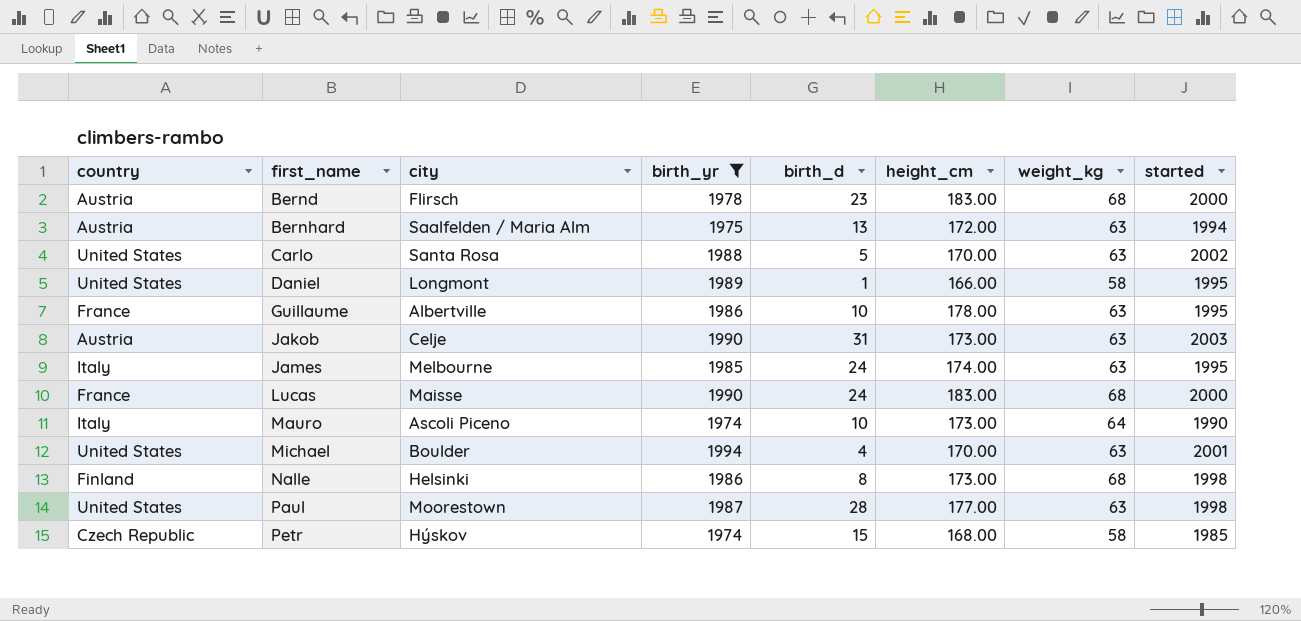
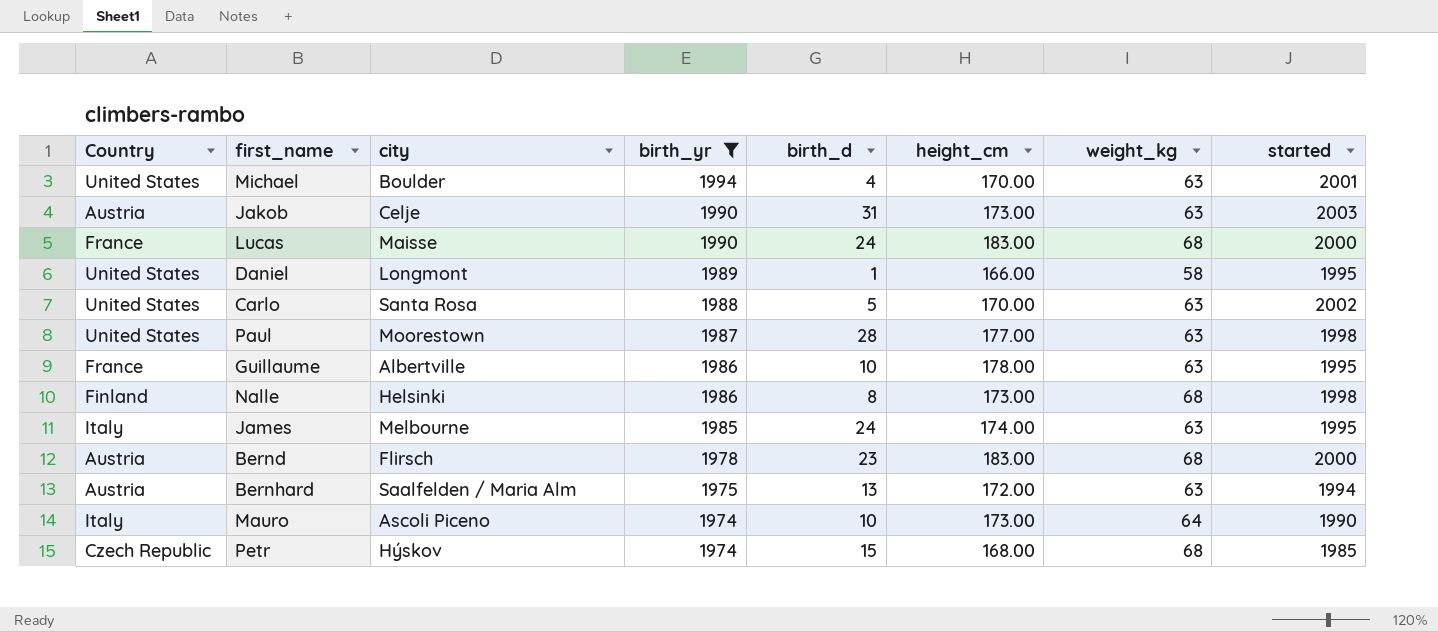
row order: first_name ascending -> birth_yr descending
column name: country -> Country
Petr | weight_kg: 58 -> 68

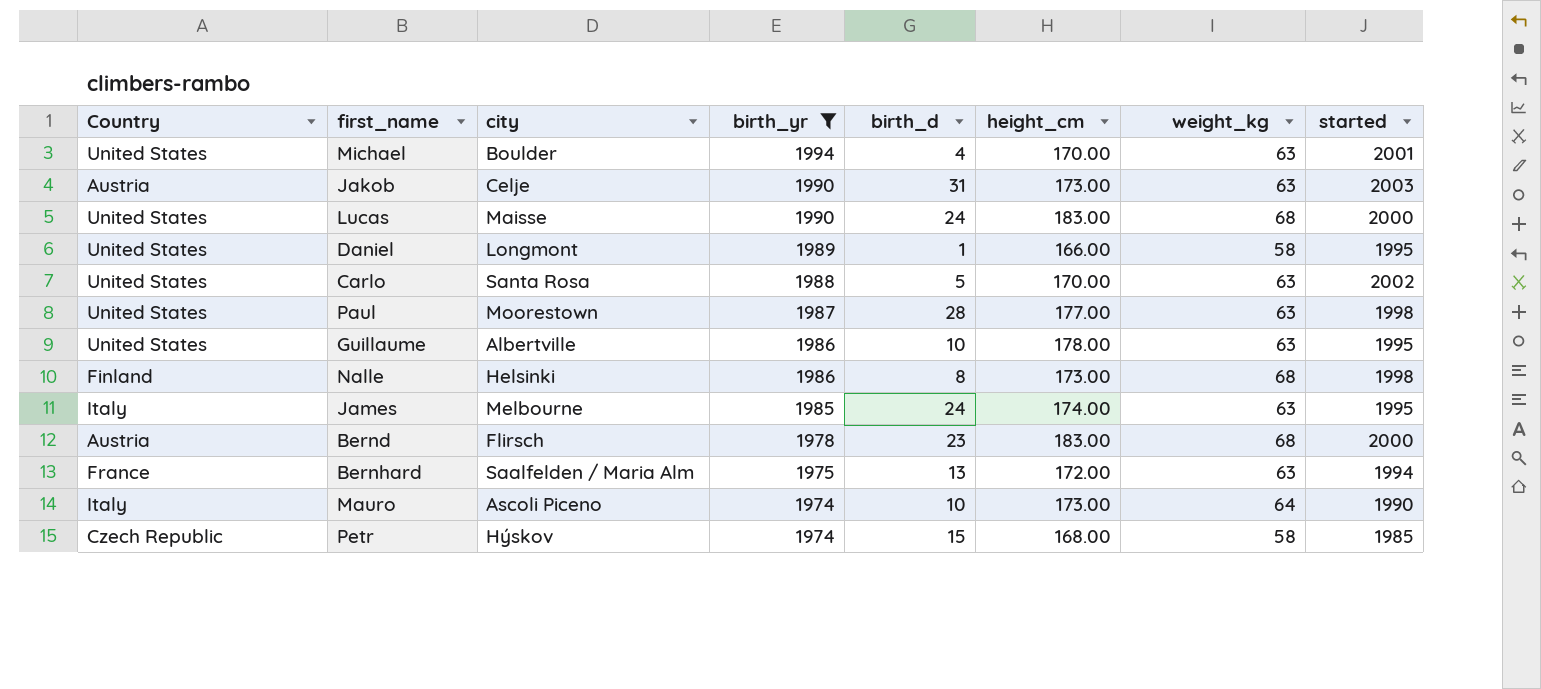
Lucas | Country: France -> United States
Guillaume | Country: France -> United States
Bernhard | Country: Austria -> France
Petr | weight_kg: 68 -> 58

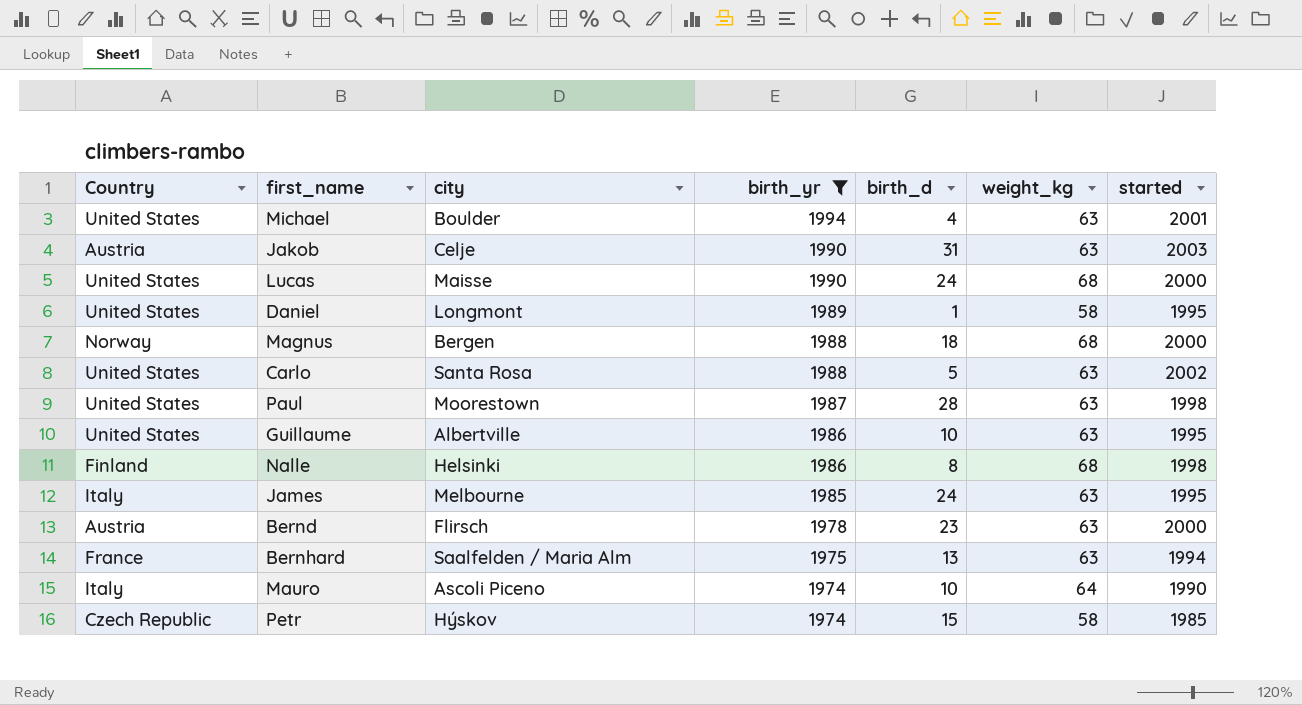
column height_cm | position: 6 -> none
row Magnus: none -> Norway | Bergen | 1988 | 18 | 68 | 2000
Bernd | weight_kg: 68 -> 63

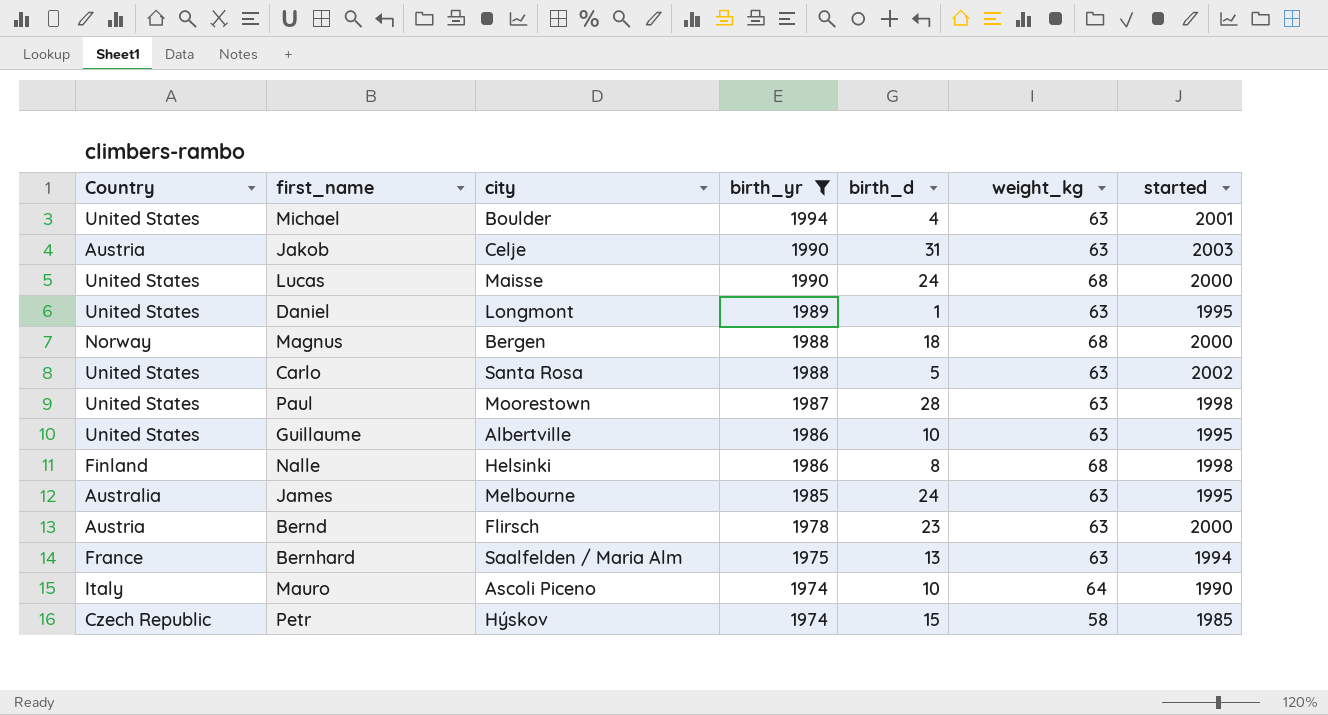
Daniel | weight_kg: 58 -> 63
James | Country: Italy -> Australia

